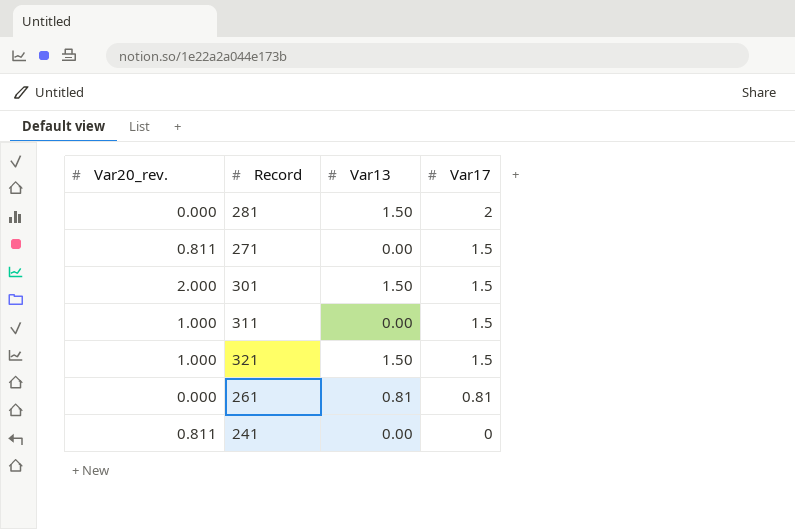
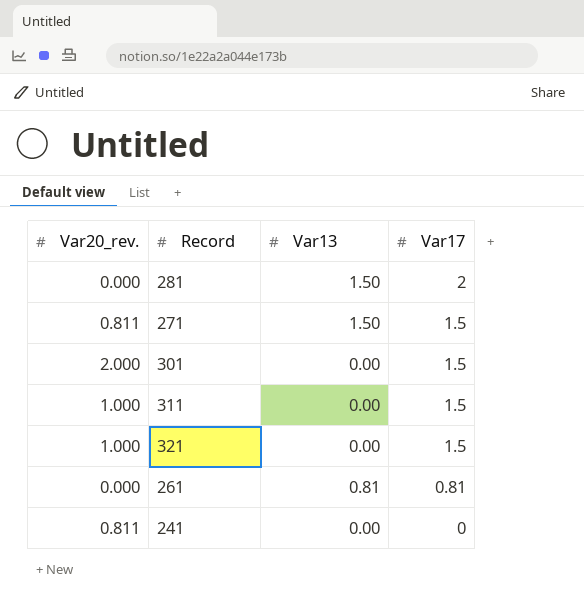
271 | Var13: 0.00 -> 1.50
301 | Var13: 1.50 -> 0.00
321 | Var13: 1.50 -> 0.00

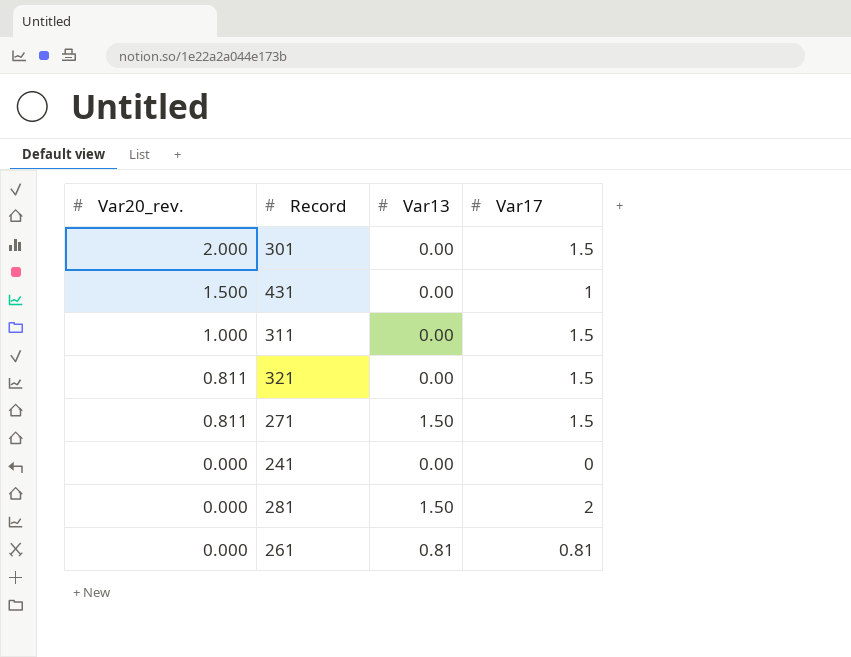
row order: Var17 descending -> Var20_rev. descending
row 431: none -> 1.500 | 0.00 | 1
321 | Var20_rev.: 1.000 -> 0.811
241 | Var20_rev.: 0.811 -> 0.000

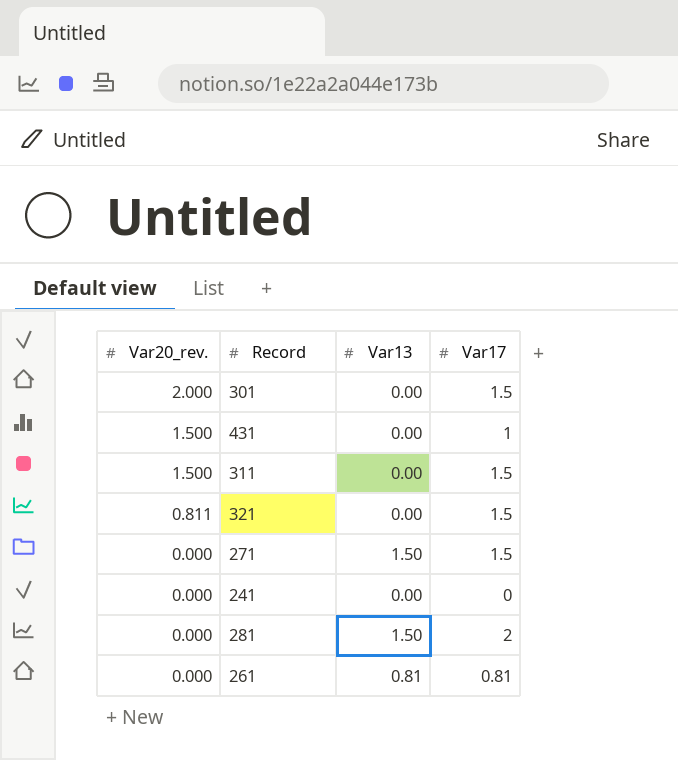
311 | Var20_rev.: 1.000 -> 1.500
271 | Var20_rev.: 0.811 -> 0.000

